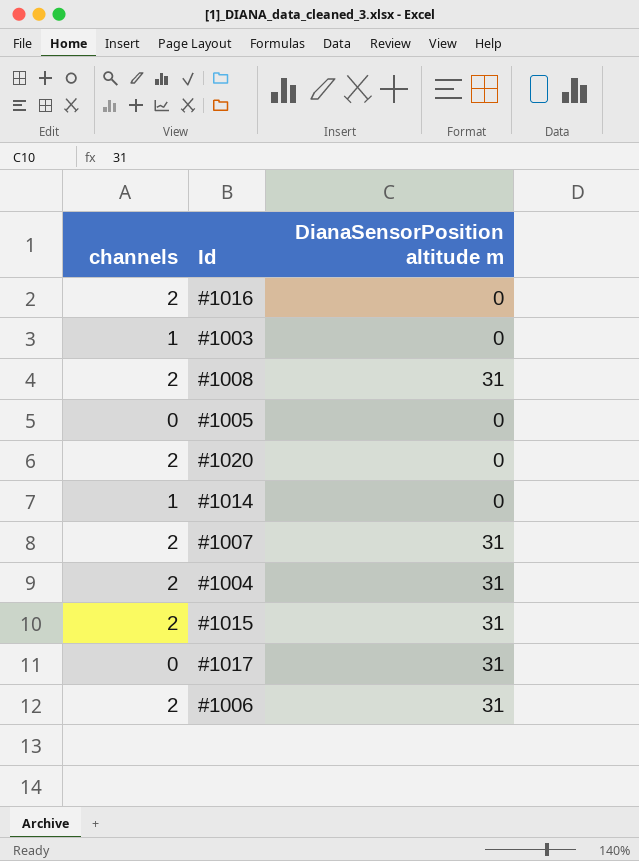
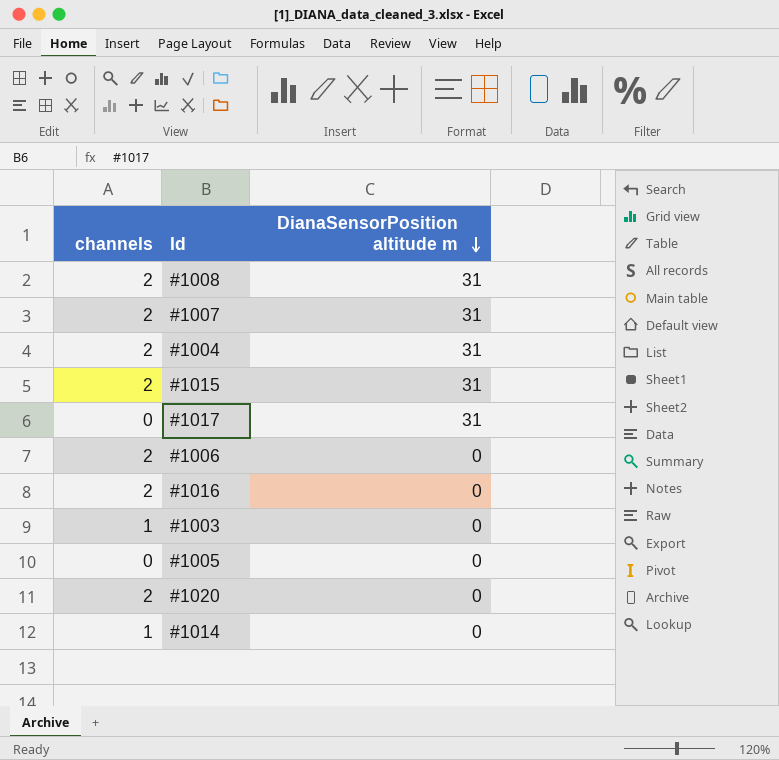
row order: none -> DianaSensorPosition altitude m descending
#1006 | DianaSensorPosition altitude m: 31 -> 0

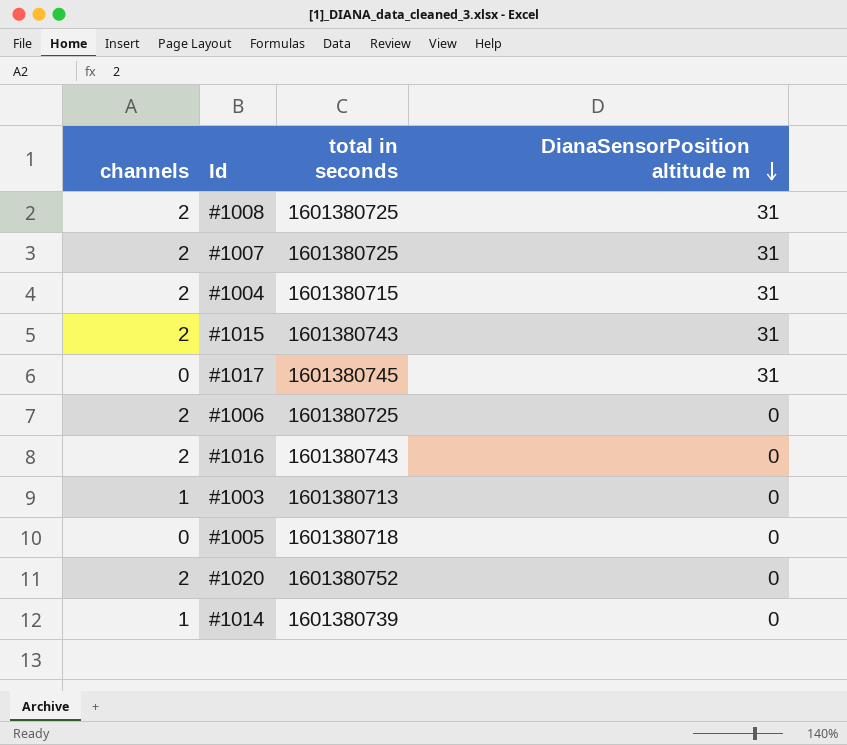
column total in seconds | position: none -> 3

